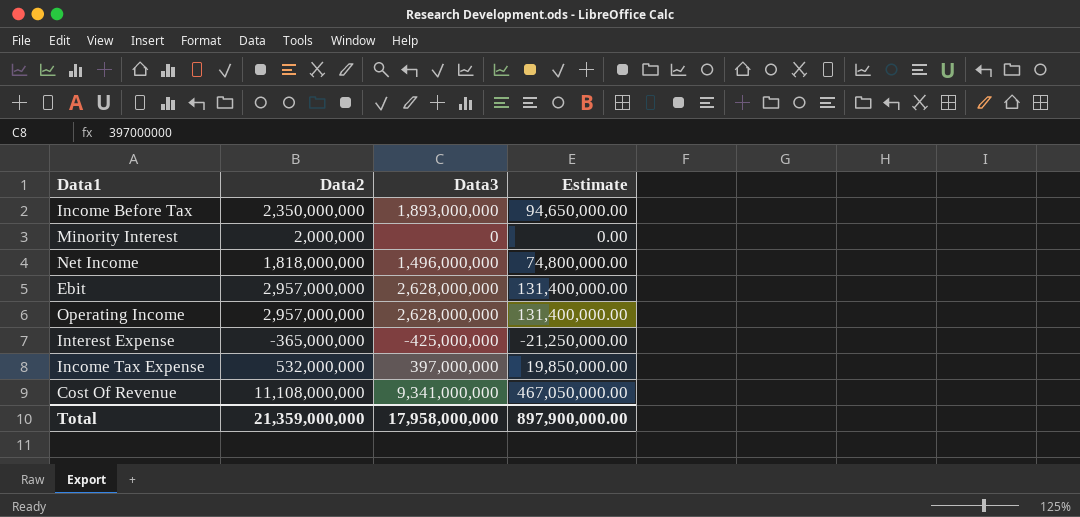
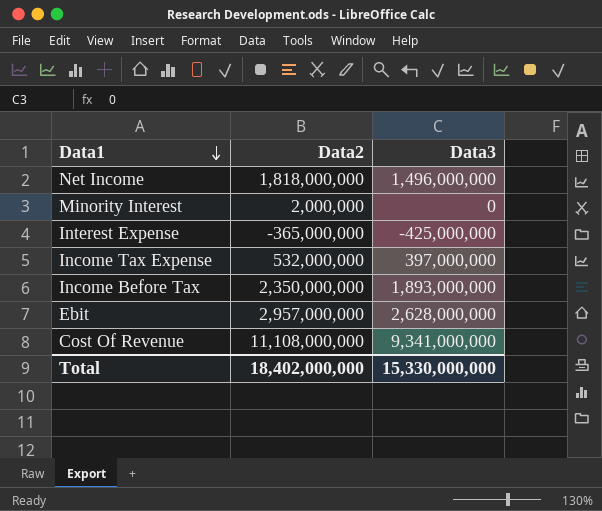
row order: none -> Data1 descending
column Estimate | formula: [Data3] * 0.05 -> none
row Operating Income: 2,957,000,000 | 2,628,000,000 | 131,400,000.00 -> none
Total | Data2: 21,359,000,000 -> 18,402,000,000
Total | Data3: 17,958,000,000 -> 15,330,000,000

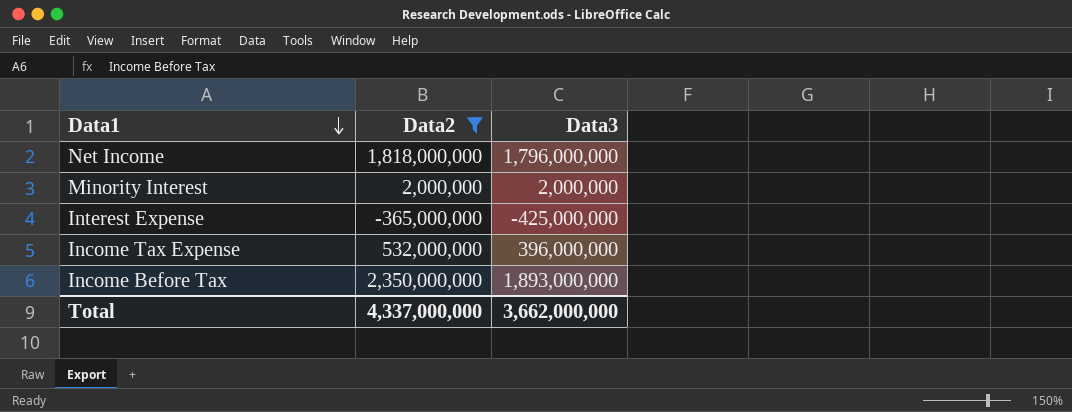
filter: none -> Data2 <= 2,350,000,000
Net Income | Data3: 1,496,000,000 -> 1,796,000,000
Minority Interest | Data3: 0 -> 2,000,000
Income Tax Expense | Data3: 397,000,000 -> 396,000,000
Total | Data2: 18,402,000,000 -> 4,337,000,000
Total | Data3: 15,330,000,000 -> 3,662,000,000

